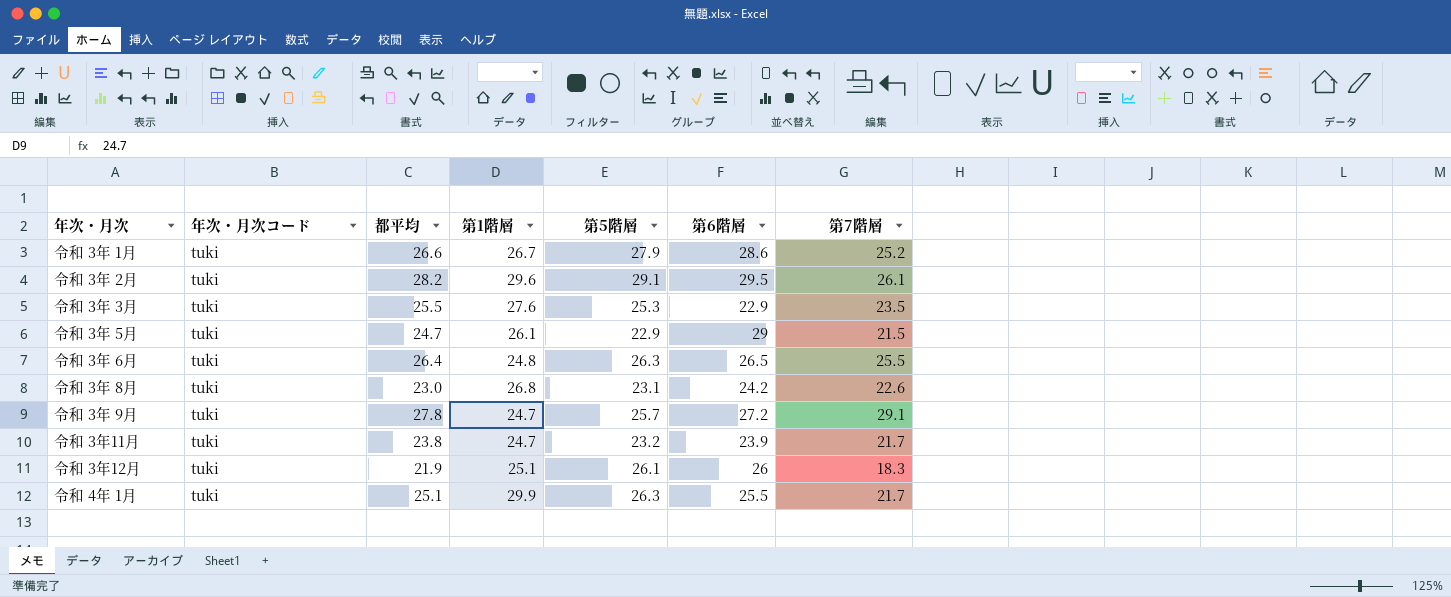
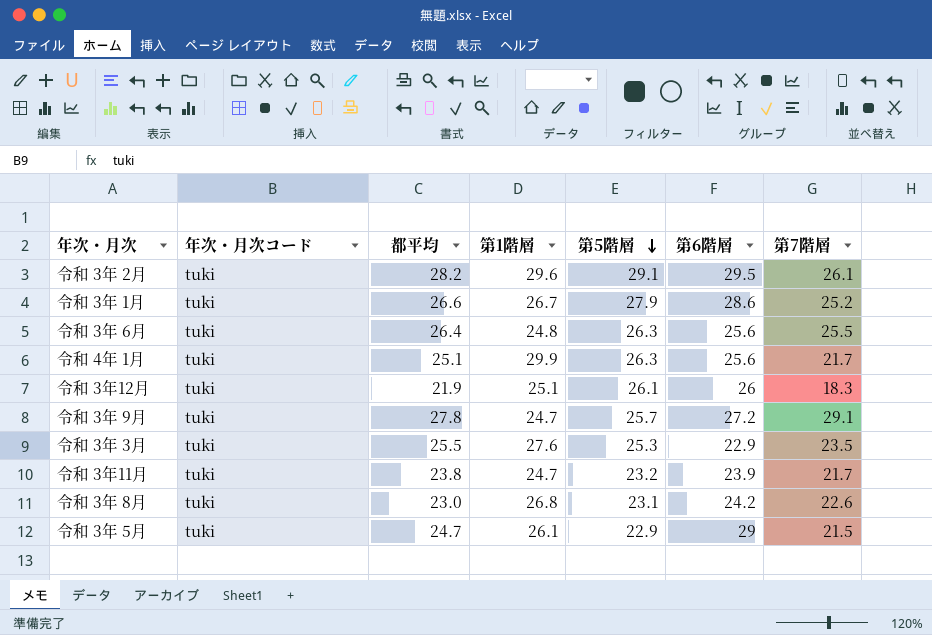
row order: none -> 第5階層 descending
令和 3年 6月 | 第6階層: 26.5 -> 25.6
令和 4年 1月 | 第6階層: 25.5 -> 25.6

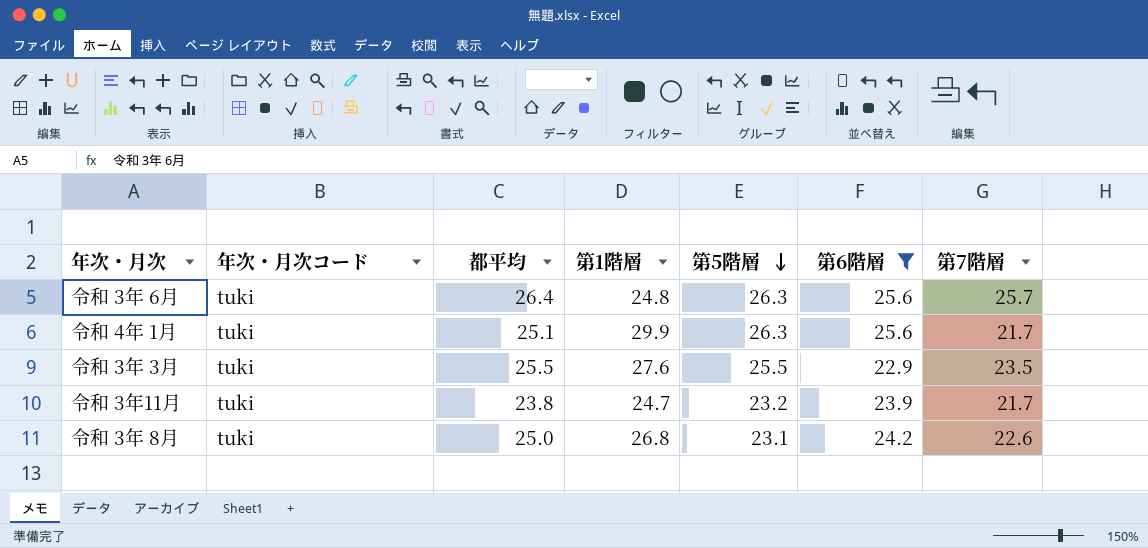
filter: none -> 第6階層 <= 25.6
令和 3年 6月 | 第7階層: 25.5 -> 25.7
令和 3年 3月 | 第5階層: 25.3 -> 25.5
令和 3年 8月 | 都平均: 23.0 -> 25.0

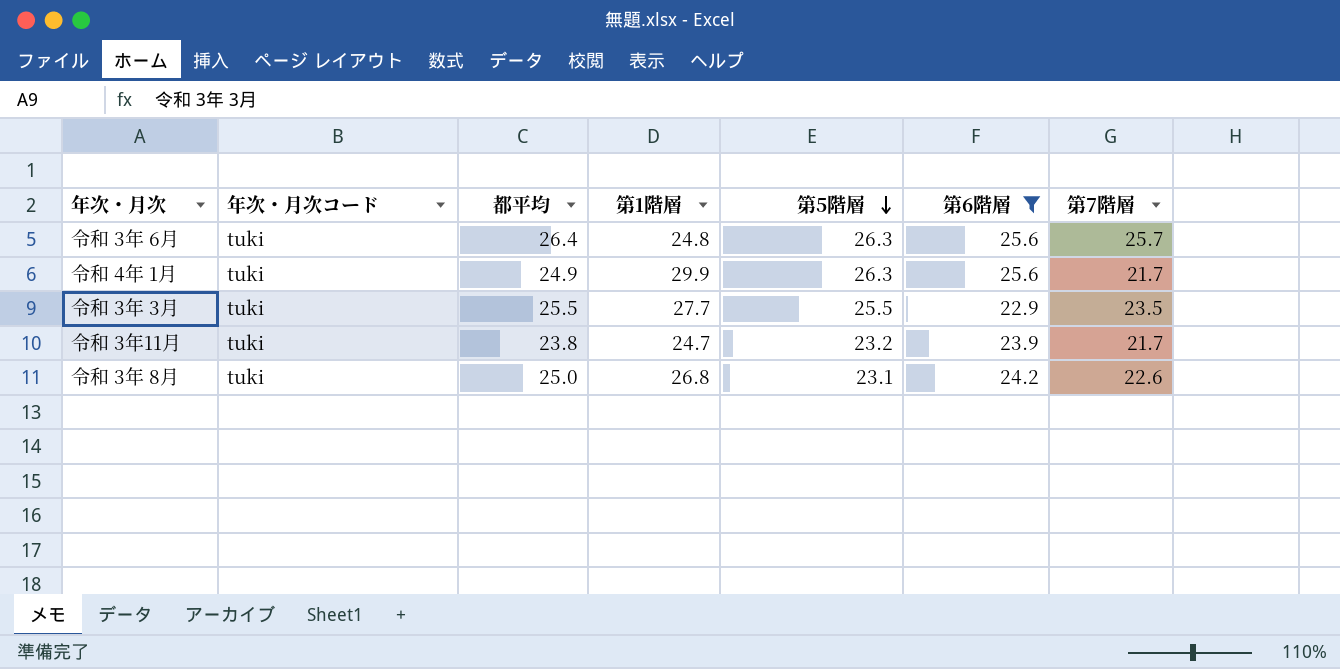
令和 4年 1月 | 都平均: 25.1 -> 24.9
令和 3年 3月 | 第1階層: 27.6 -> 27.7

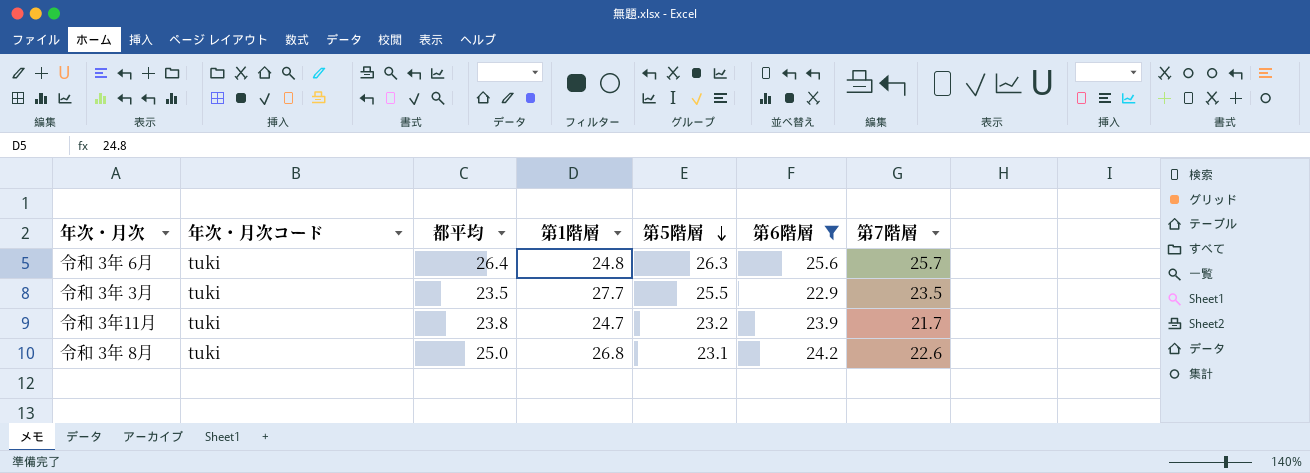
row 令和 4年 1月: tuki | 24.9 | 29.9 | 26.3 | 25.6 | 21.7 -> none
令和 3年 3月 | 都平均: 25.5 -> 23.5

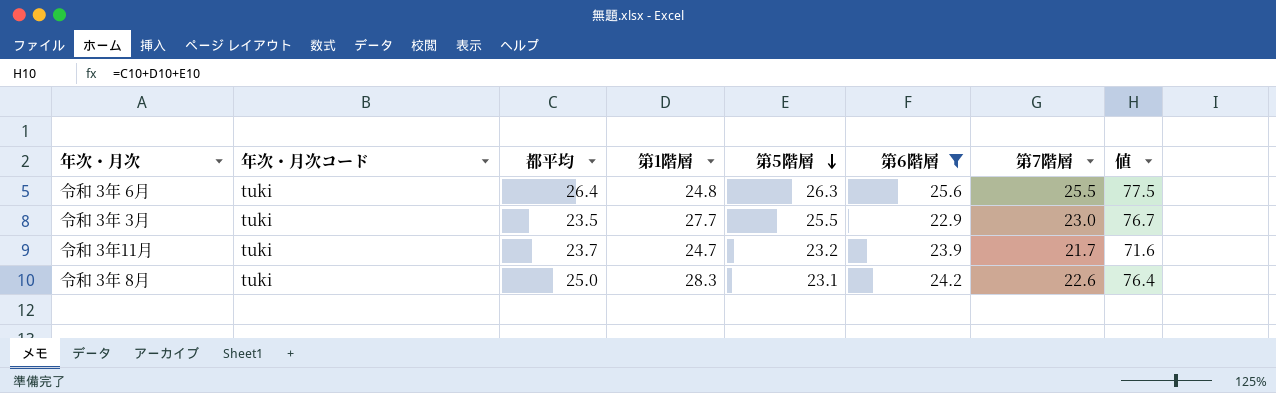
column 値 | formula: none -> [都平均] + [第1階層] + [第5階層]
令和 3年 6月 | 第7階層: 25.7 -> 25.5
令和 3年 3月 | 第7階層: 23.5 -> 23.0
令和 3年11月 | 都平均: 23.8 -> 23.7
令和 3年 8月 | 第1階層: 26.8 -> 28.3

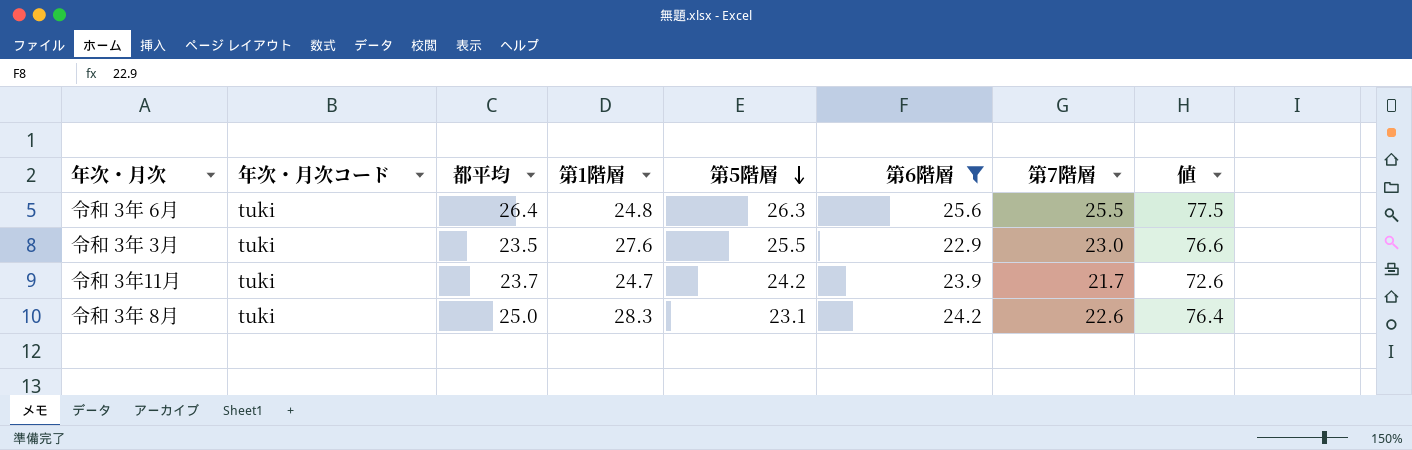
令和 3年 3月 | 第1階層: 27.7 -> 27.6
令和 3年 3月 | 値: 76.7 -> 76.6
令和 3年11月 | 第5階層: 23.2 -> 24.2
令和 3年11月 | 値: 71.6 -> 72.6

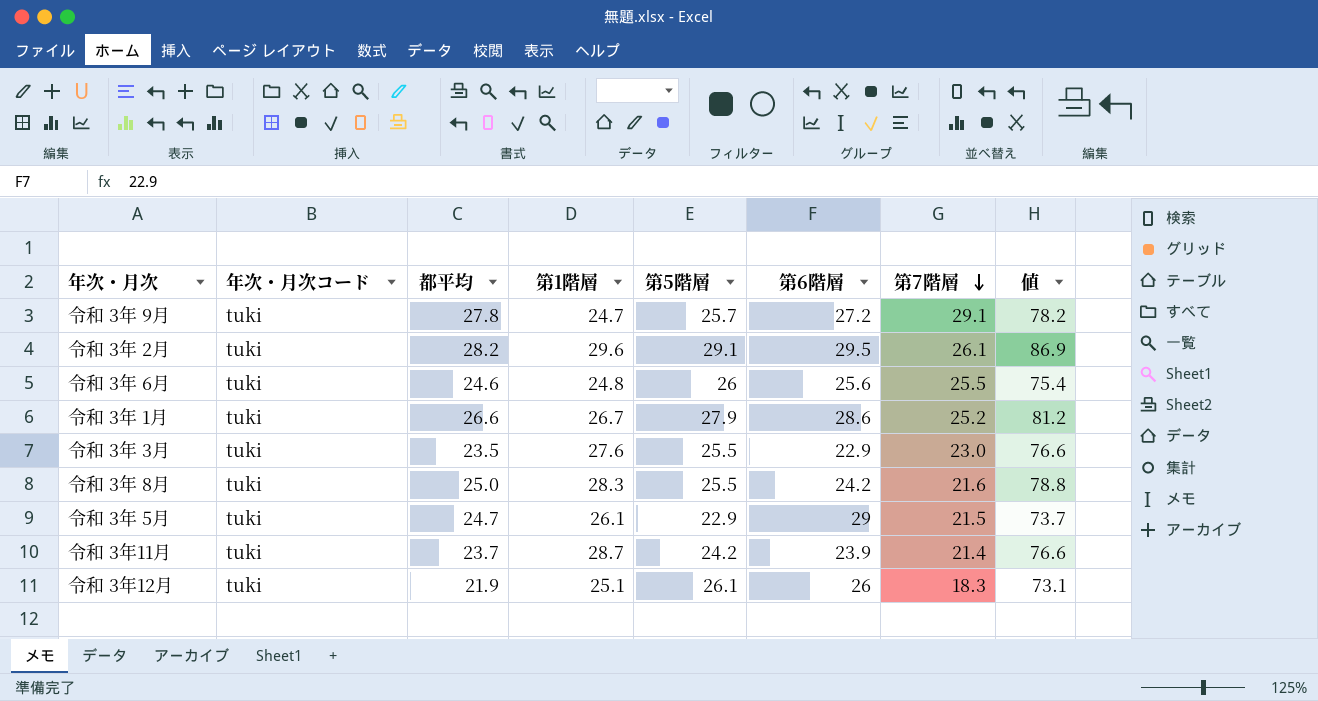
filter: 第6階層 <= 25.6 -> none
row order: 第5階層 descending -> 第7階層 descending
令和 3年 6月 | 都平均: 26.4 -> 24.6
令和 3年 6月 | 第5階層: 26.3 -> 26
令和 3年 6月 | 値: 77.5 -> 75.4
令和 3年 8月 | 第5階層: 23.1 -> 25.5
令和 3年 8月 | 第7階層: 22.6 -> 21.6
令和 3年 8月 | 値: 76.4 -> 78.8
令和 3年11月 | 第1階層: 24.7 -> 28.7
令和 3年11月 | 第7階層: 21.7 -> 21.4
令和 3年11月 | 値: 72.6 -> 76.6

